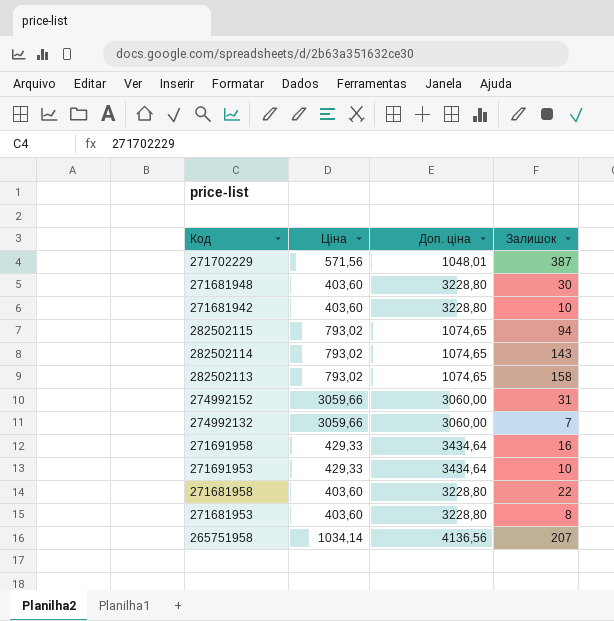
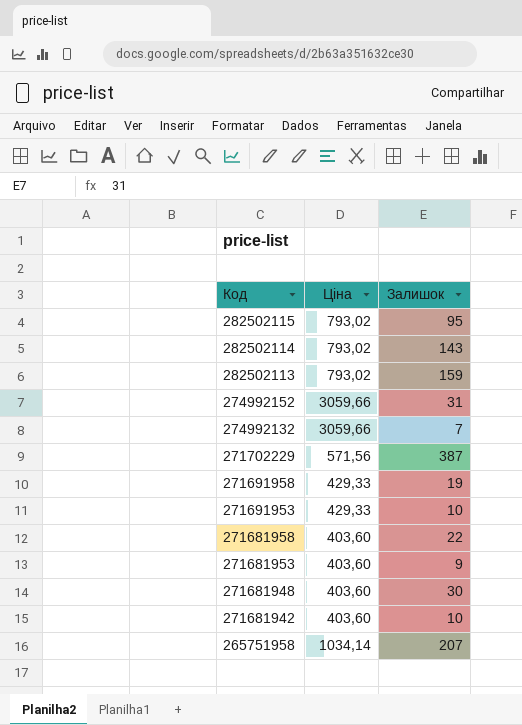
row order: none -> Код descending
column Доп. ціна | position: 3 -> none
282502115 | Залишок: 94 -> 95
282502113 | Залишок: 158 -> 159
271691958 | Залишок: 16 -> 19
271681953 | Залишок: 8 -> 9

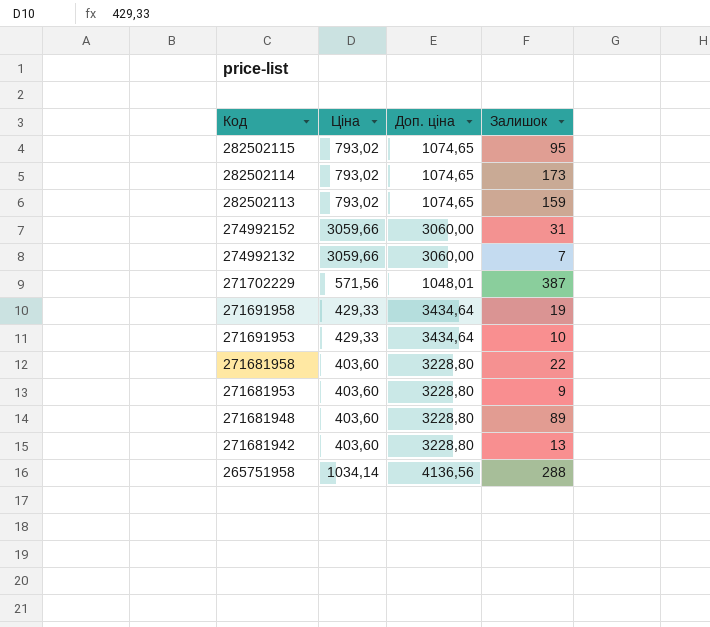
column Доп. ціна | position: none -> 3
282502114 | Залишок: 143 -> 173
271681948 | Залишок: 30 -> 89
271681942 | Залишок: 10 -> 13
265751958 | Залишок: 207 -> 288

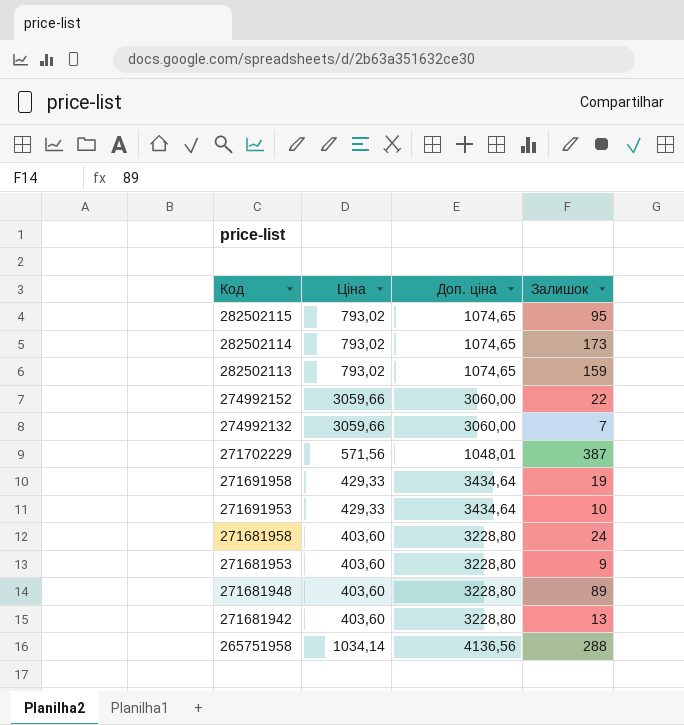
274992152 | Залишок: 31 -> 22
271681958 | Залишок: 22 -> 24

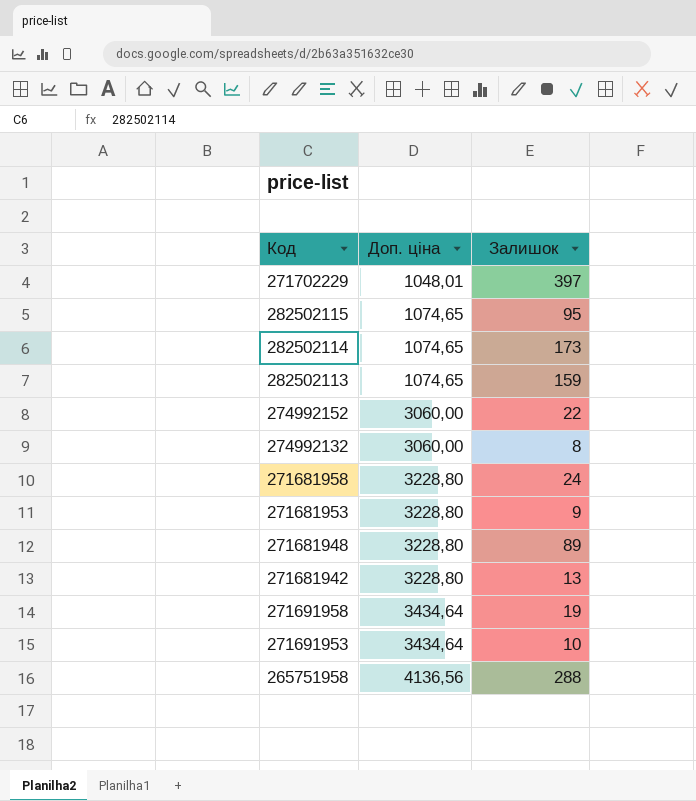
row order: Код descending -> Доп. ціна ascending
column Ціна | position: 2 -> none
271702229 | Залишок: 387 -> 397
274992132 | Залишок: 7 -> 8

